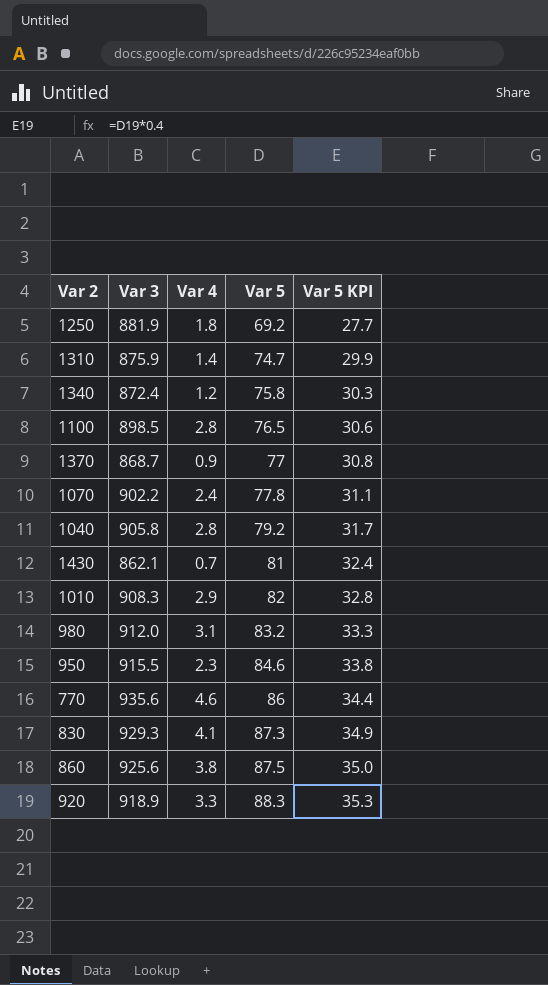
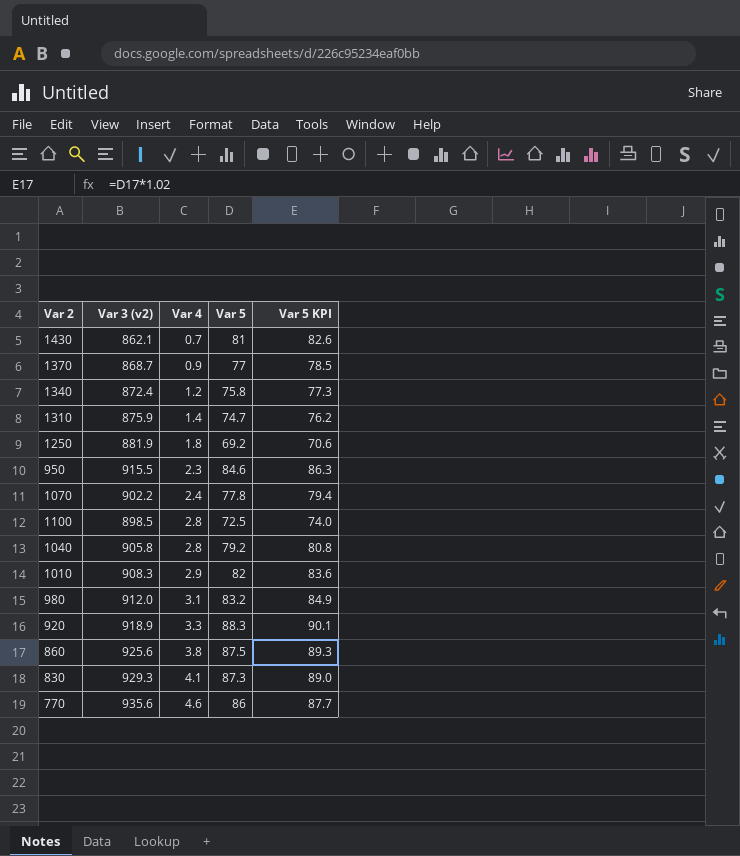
row order: Var 5 ascending -> Var 4 ascending
column name: Var 3 -> Var 3 (v2)
column Var 5 KPI | formula: [Var 5] * 0.4 -> [Var 5] * 1.02
1100 | Var 5: 76.5 -> 72.5

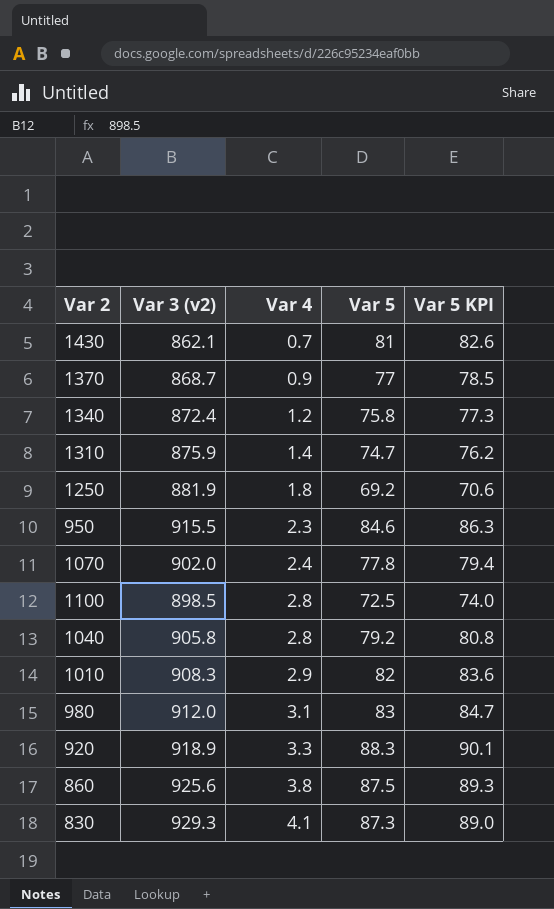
row 770: 935.6 | 4.6 | 86 | 87.7 -> none
1070 | Var 3 (v2): 902.2 -> 902.0
980 | Var 5: 83.2 -> 83
980 | Var 5 KPI: 84.9 -> 84.7

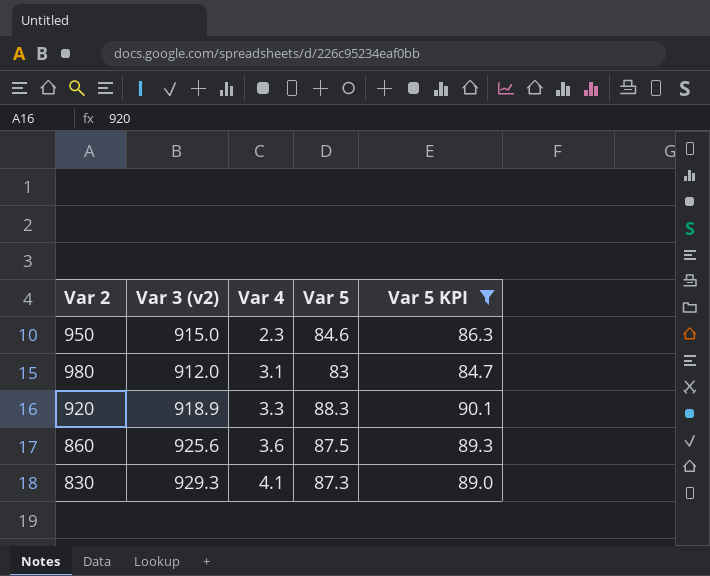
filter: none -> Var 5 KPI >= 84.7
950 | Var 3 (v2): 915.5 -> 915.0
860 | Var 4: 3.8 -> 3.6

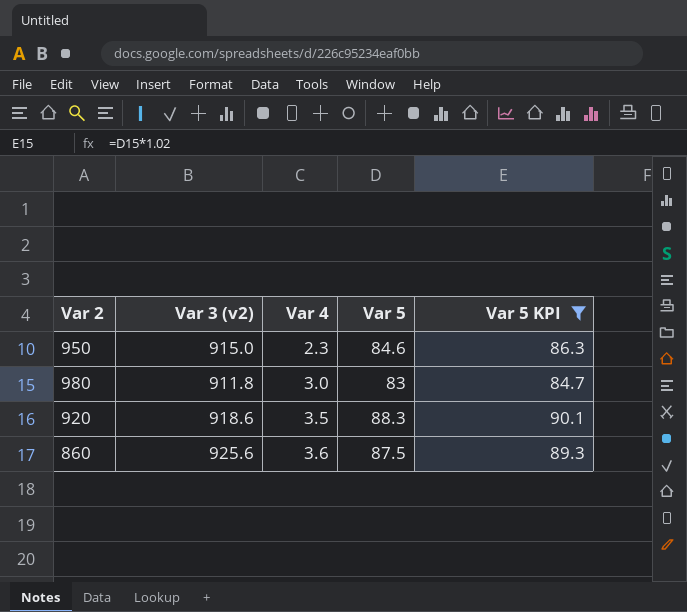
row 830: 929.3 | 4.1 | 87.3 | 89.0 -> none
980 | Var 3 (v2): 912.0 -> 911.8
980 | Var 4: 3.1 -> 3.0
920 | Var 3 (v2): 918.9 -> 918.6
920 | Var 4: 3.3 -> 3.5

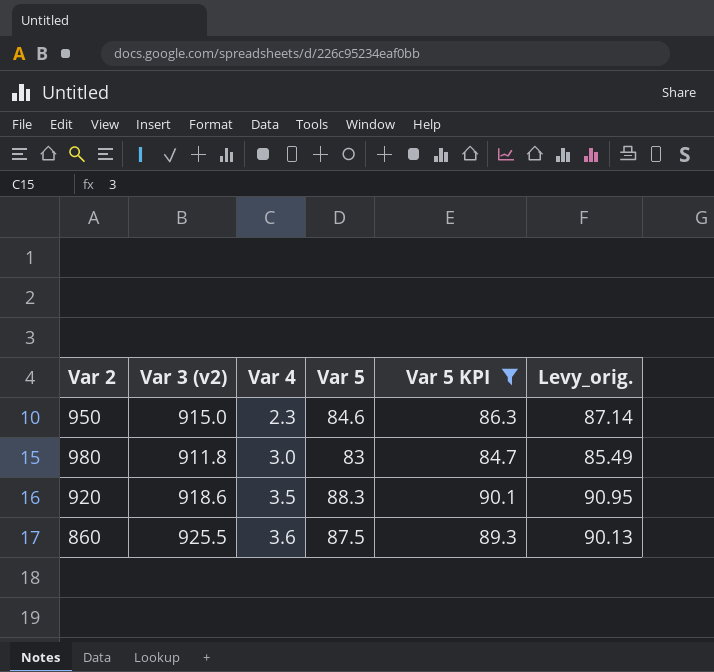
column Levy_orig. | formula: none -> [Var 5] * 1.03
860 | Var 3 (v2): 925.6 -> 925.5

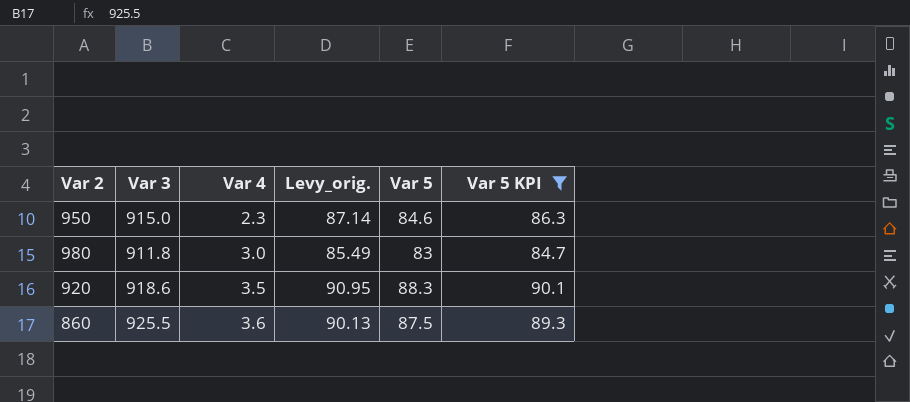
column name: Var 3 (v2) -> Var 3
column Levy_orig. | position: 6 -> 4

